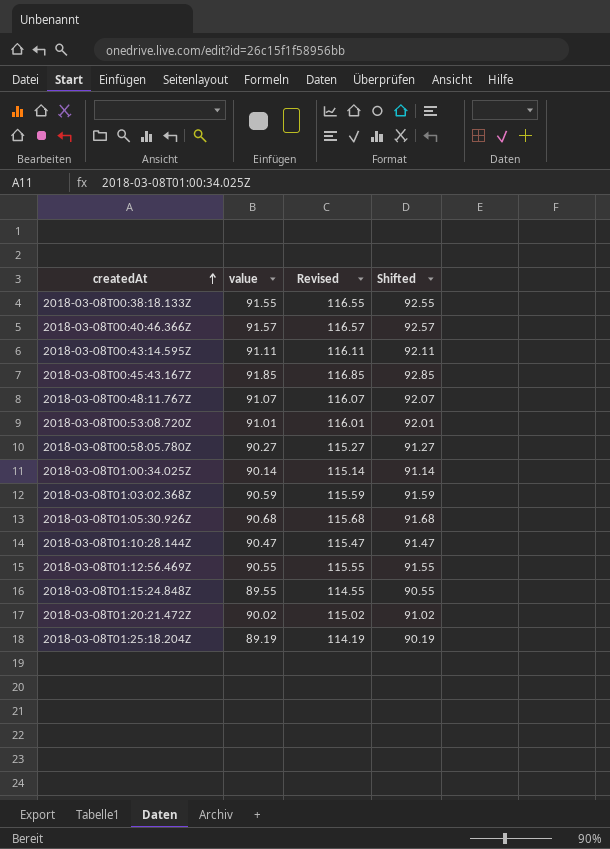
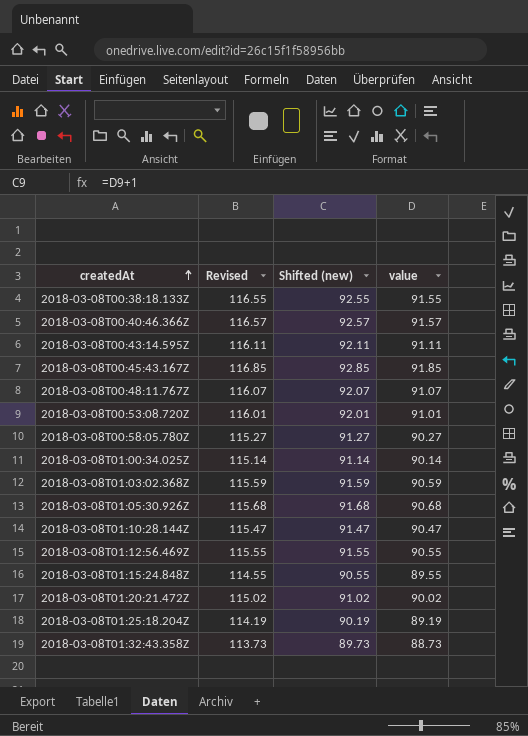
column name: Shifted -> Shifted (new)
column value | position: 2 -> 4
row 2018-03-08T01:32:43.358Z: none -> 113.73 | 89.73 | 88.73

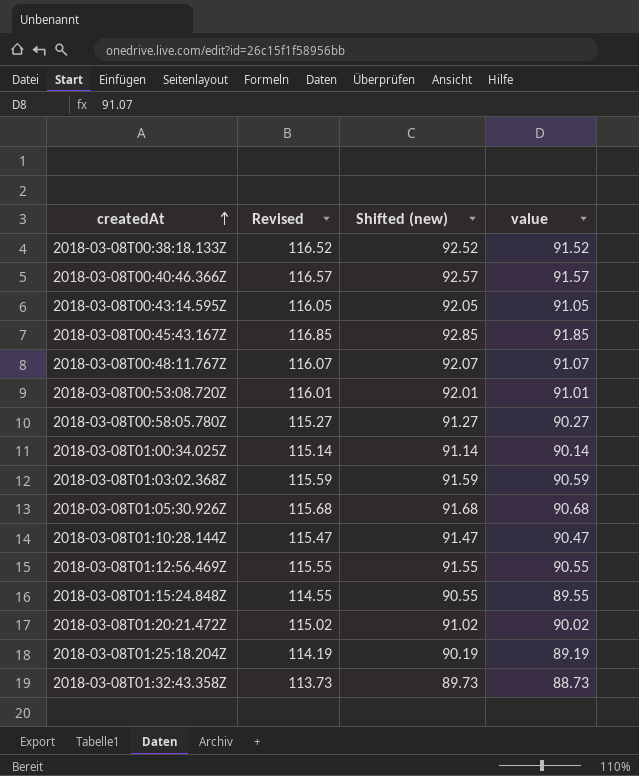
2018-03-08T00:38:18.133Z | Revised: 116.55 -> 116.52
2018-03-08T00:38:18.133Z | Shifted (new): 92.55 -> 92.52
2018-03-08T00:38:18.133Z | value: 91.55 -> 91.52
2018-03-08T00:43:14.595Z | Revised: 116.11 -> 116.05
2018-03-08T00:43:14.595Z | Shifted (new): 92.11 -> 92.05
2018-03-08T00:43:14.595Z | value: 91.11 -> 91.05

